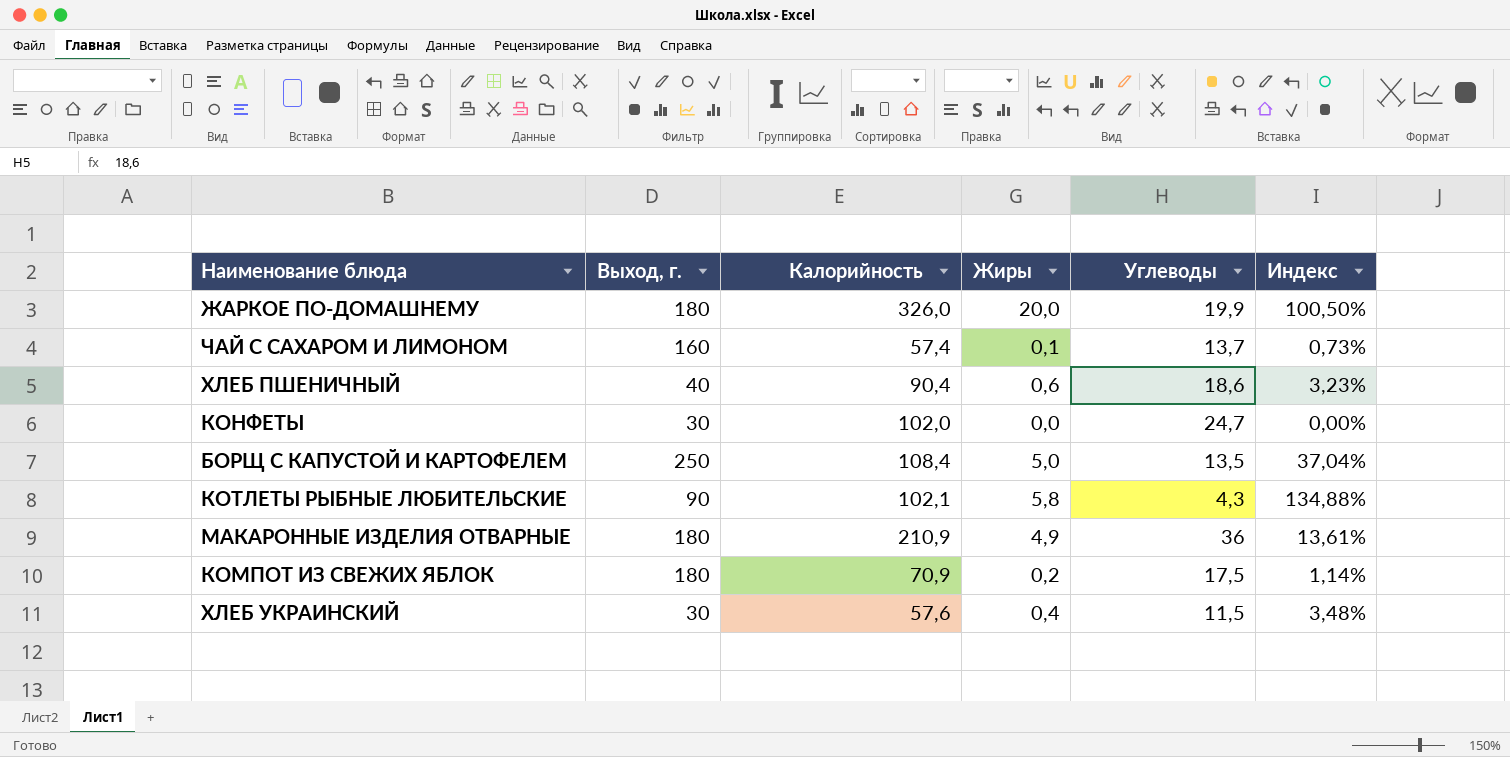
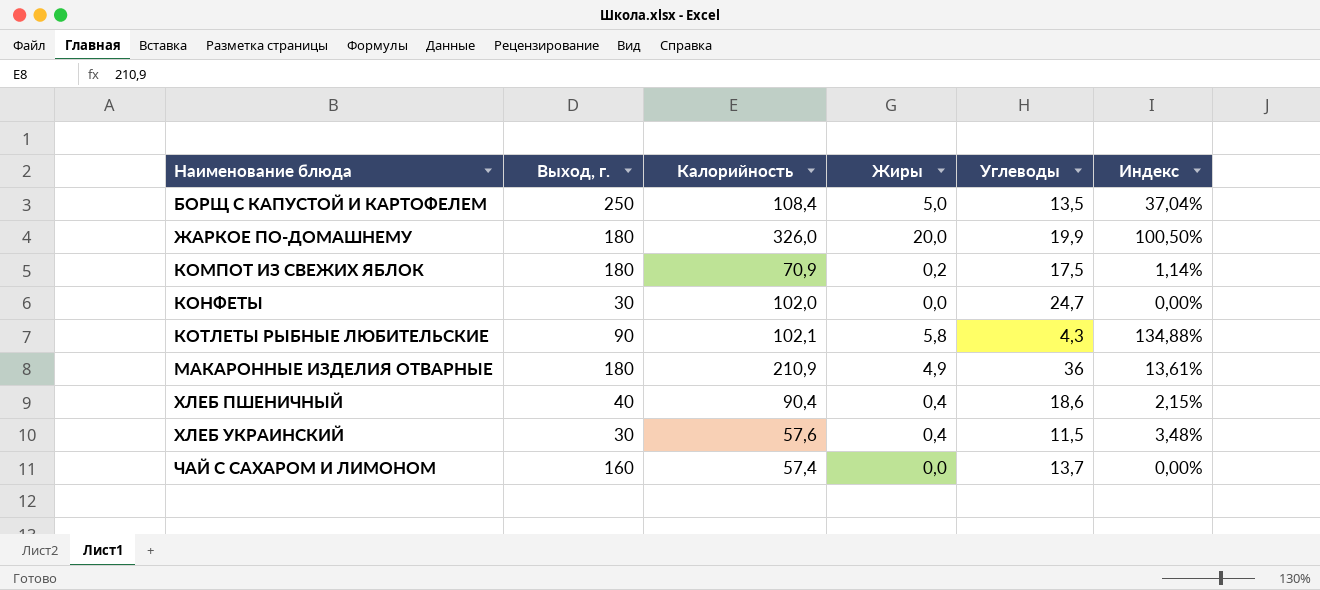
row order: none -> Наименование блюда ascending
ХЛЕБ ПШЕНИЧНЫЙ | Жиры: 0,6 -> 0,4
ХЛЕБ ПШЕНИЧНЫЙ | Индекс: 3,23% -> 2,15%
ЧАЙ С САХАРОМ И ЛИМОНОМ | Жиры: 0,1 -> 0,0
ЧАЙ С САХАРОМ И ЛИМОНОМ | Индекс: 0,73% -> 0,00%

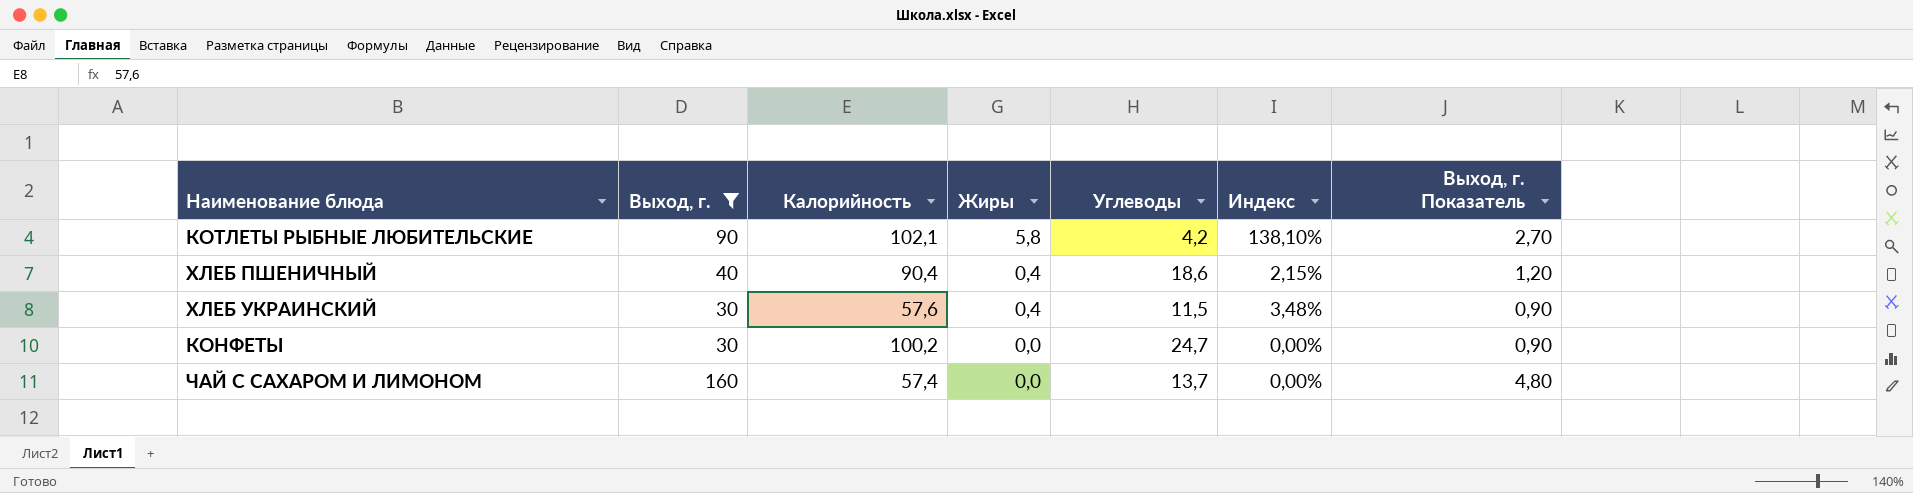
filter: none -> Выход, г. <= 160
row order: Наименование блюда ascending -> Жиры descending
column Выход, г. Показатель | formula: none -> [Выход, г.] * 0,03
КОТЛЕТЫ РЫБНЫЕ ЛЮБИТЕЛЬСКИЕ | Углеводы: 4,3 -> 4,2
КОТЛЕТЫ РЫБНЫЕ ЛЮБИТЕЛЬСКИЕ | Индекс: 134,88% -> 138,10%
КОНФЕТЫ | Калорийность: 102,0 -> 100,2

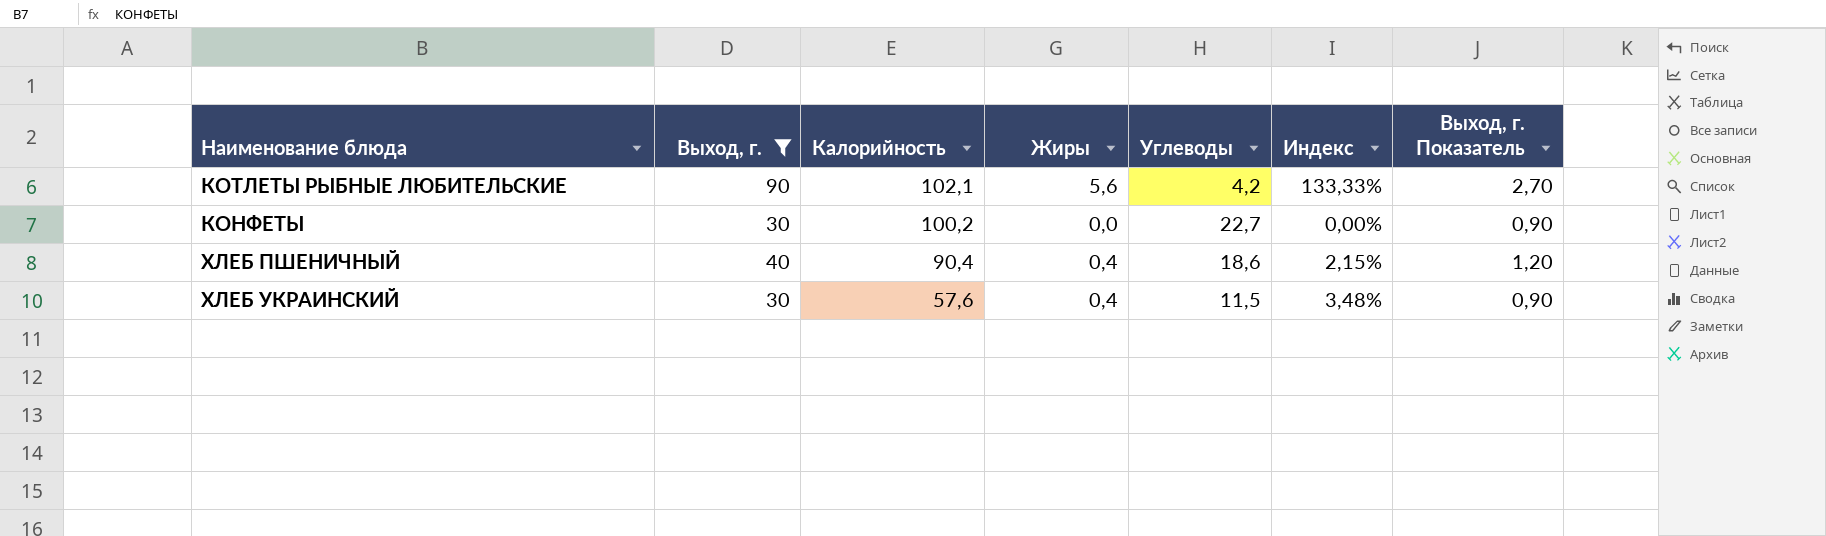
row order: Жиры descending -> Калорийность descending
row ЧАЙ С САХАРОМ И ЛИМОНОМ: 160 | 57,4 | 0,0 | 13,7 | 0,00% | 4,80 -> none
КОТЛЕТЫ РЫБНЫЕ ЛЮБИТЕЛЬСКИЕ | Жиры: 5,8 -> 5,6
КОТЛЕТЫ РЫБНЫЕ ЛЮБИТЕЛЬСКИЕ | Индекс: 138,10% -> 133,33%
КОНФЕТЫ | Углеводы: 24,7 -> 22,7

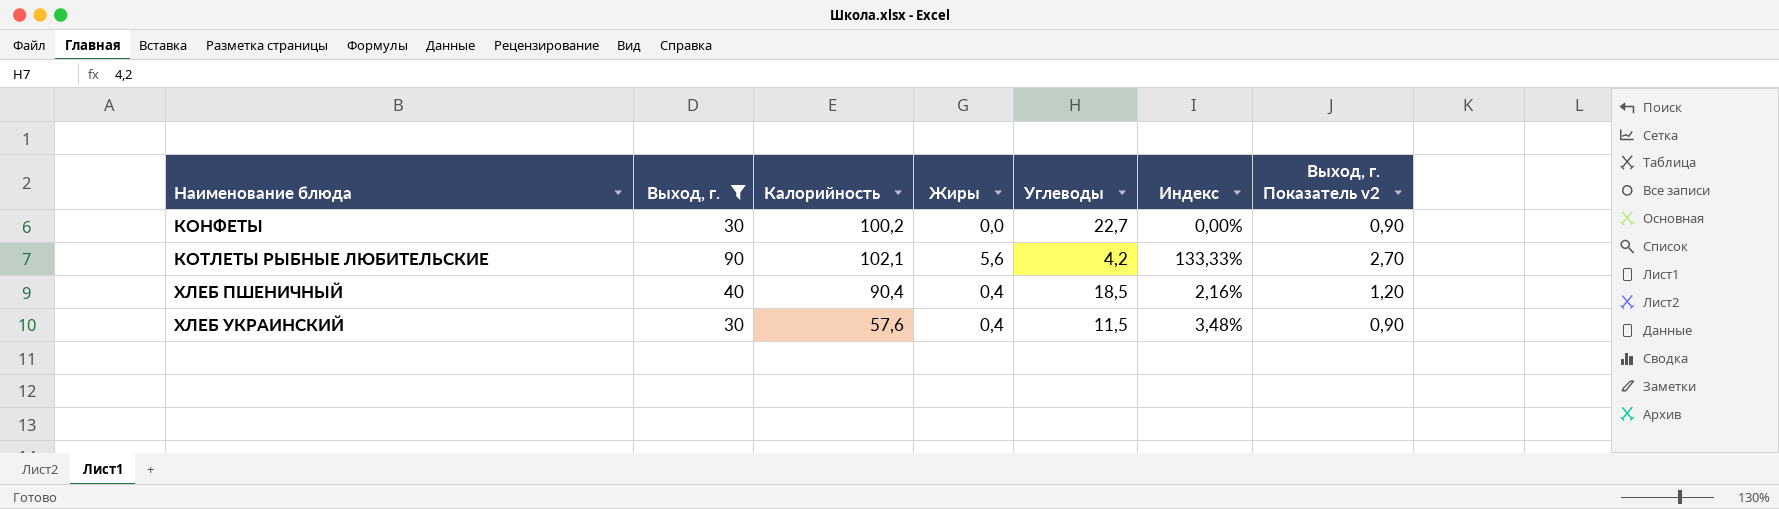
row order: Калорийность descending -> Наименование блюда ascending
column name: Выход, г. Показатель -> Выход, г. Показатель v2
ХЛЕБ ПШЕНИЧНЫЙ | Углеводы: 18,6 -> 18,5
ХЛЕБ ПШЕНИЧНЫЙ | Индекс: 2,15% -> 2,16%

